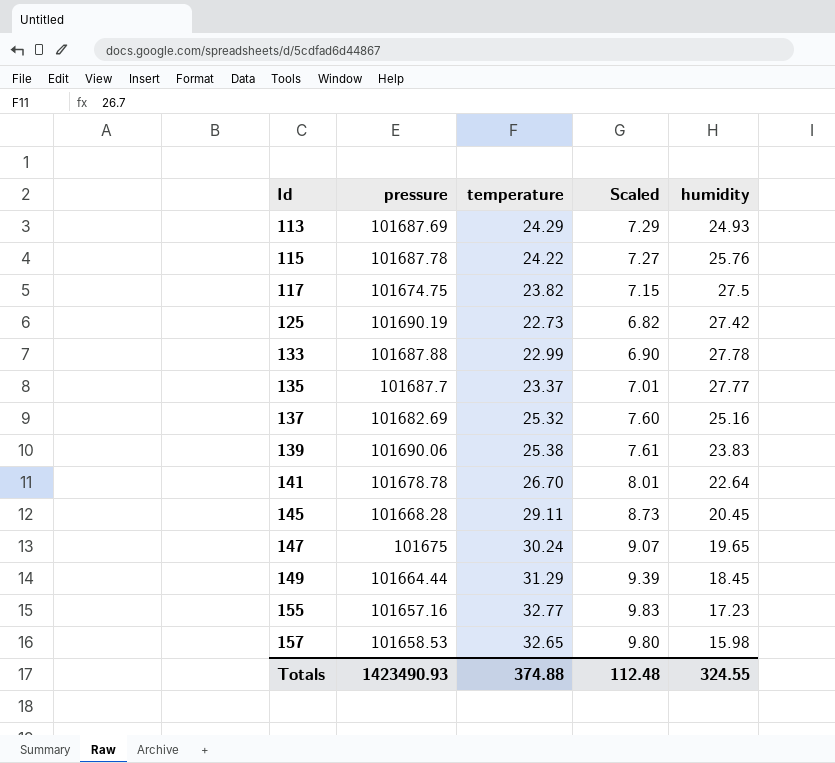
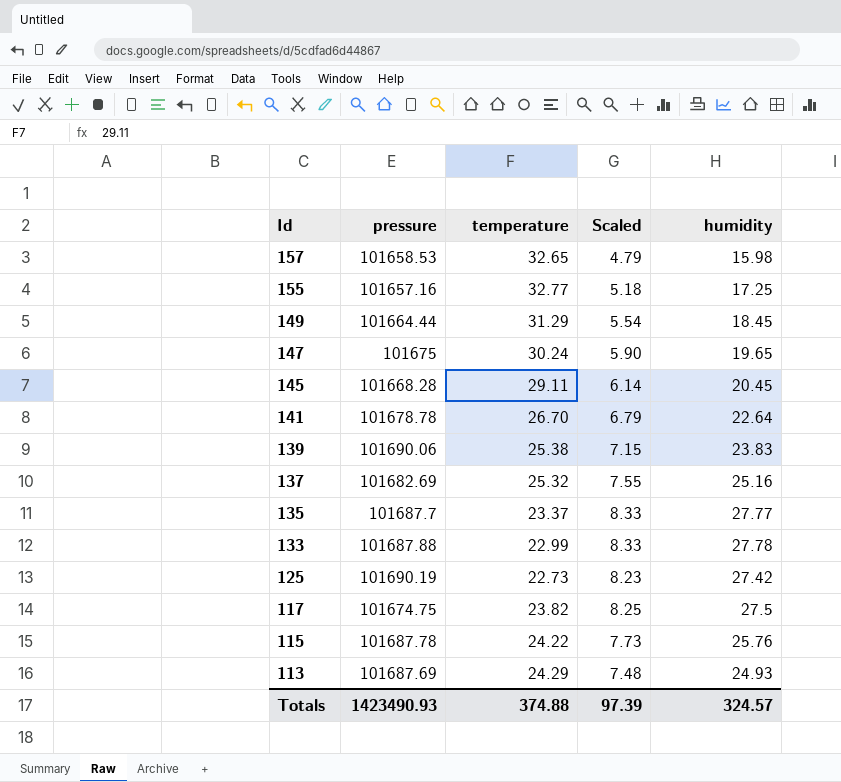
row order: Id ascending -> Id descending
column Scaled | formula: [temperature] * 0.3 -> [humidity] * 0.3
155 | humidity: 17.23 -> 17.25
Totals | Scaled: 112.48 -> 97.39
Totals | humidity: 324.55 -> 324.57

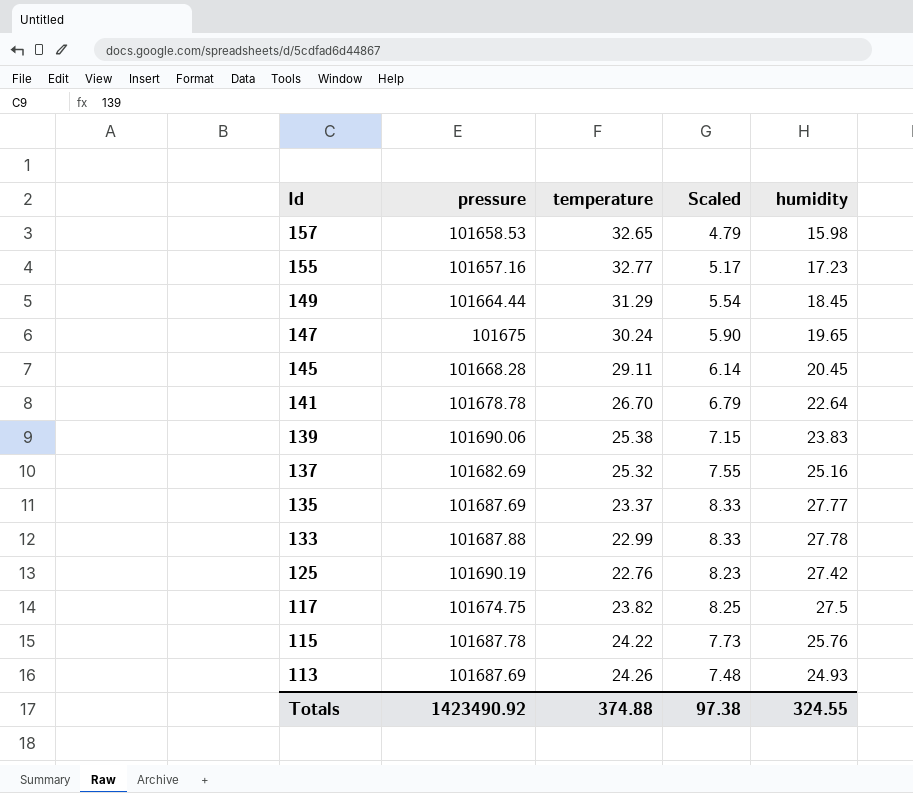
155 | Scaled: 5.18 -> 5.17
155 | humidity: 17.25 -> 17.23
135 | pressure: 101687.7 -> 101687.69
125 | temperature: 22.73 -> 22.76
113 | temperature: 24.29 -> 24.26
Totals | pressure: 1423490.93 -> 1423490.92
Totals | Scaled: 97.39 -> 97.38
Totals | humidity: 324.57 -> 324.55

